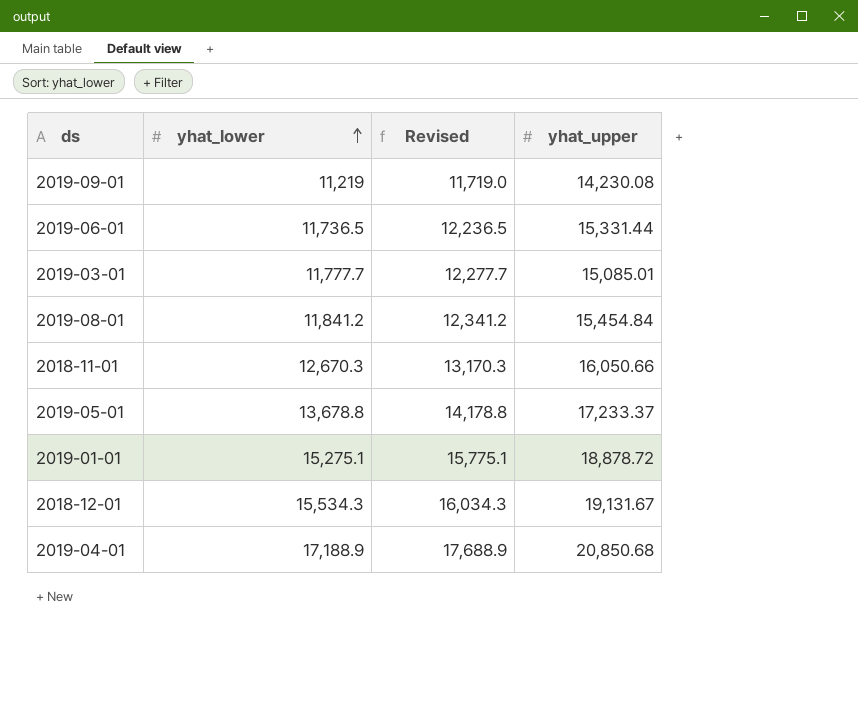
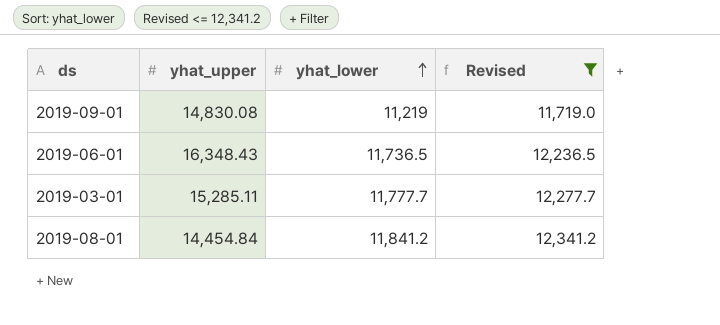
filter: none -> Revised <= 12,341.2
column yhat_upper | position: 4 -> 2
2019-09-01 | yhat_upper: 14,230.08 -> 14,830.08
2019-06-01 | yhat_upper: 15,331.44 -> 16,348.43
2019-03-01 | yhat_upper: 15,085.01 -> 15,285.11
2019-08-01 | yhat_upper: 15,454.84 -> 14,454.84

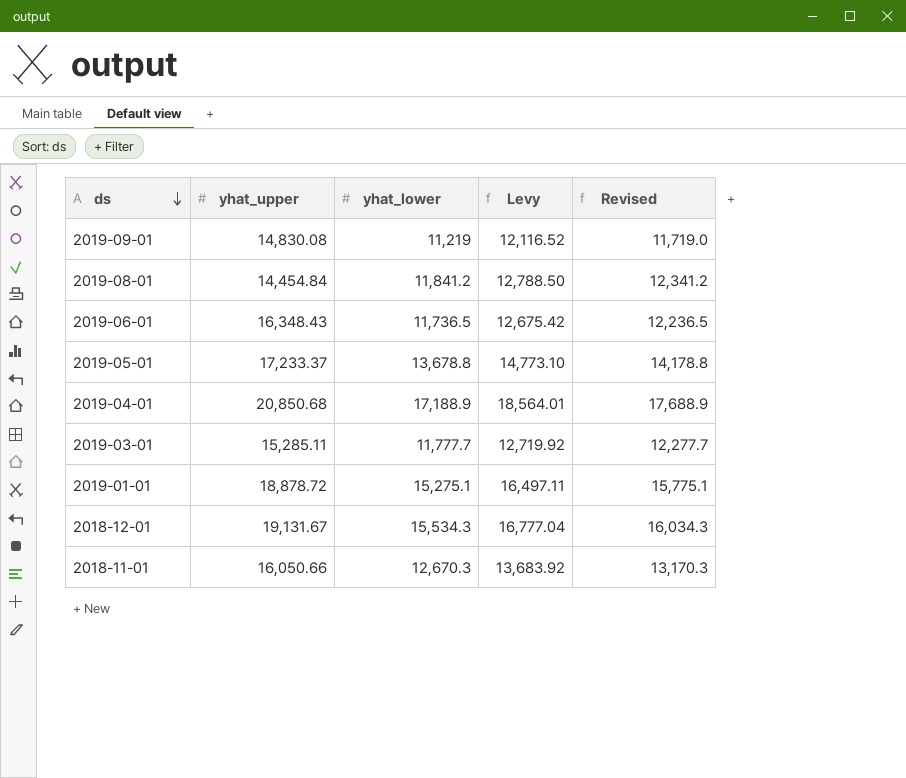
filter: Revised <= 12,341.2 -> none
row order: yhat_lower ascending -> ds descending
column Levy | formula: none -> [yhat_lower] * 1.08

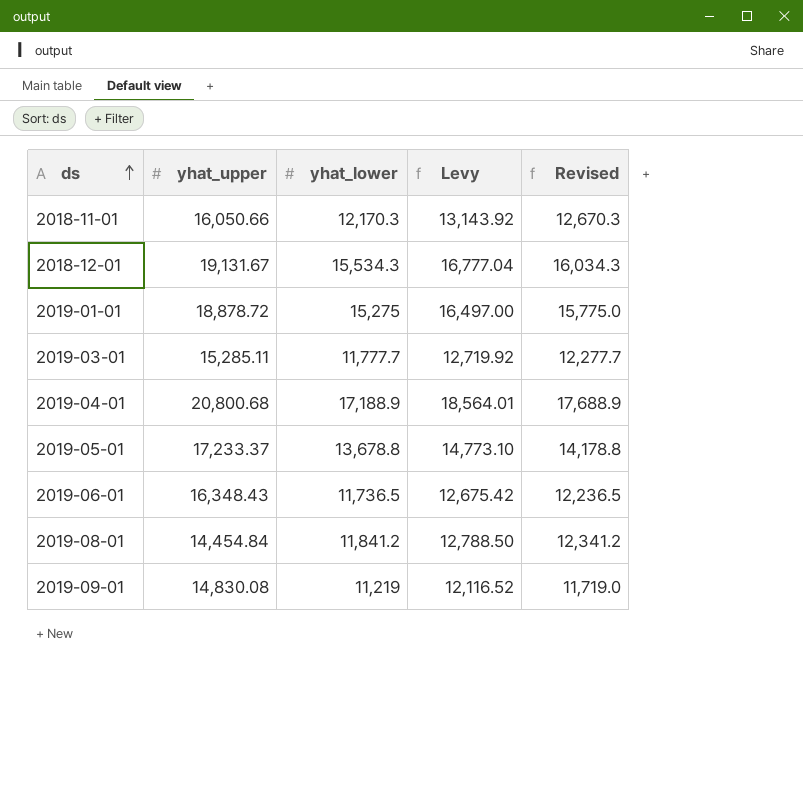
row order: ds descending -> ds ascending
2018-11-01 | yhat_lower: 12,670.3 -> 12,170.3
2018-11-01 | Levy: 13,683.92 -> 13,143.92
2018-11-01 | Revised: 13,170.3 -> 12,670.3
2019-01-01 | yhat_lower: 15,275.1 -> 15,275
2019-01-01 | Levy: 16,497.11 -> 16,497.00
2019-01-01 | Revised: 15,775.1 -> 15,775.0
2019-04-01 | yhat_upper: 20,850.68 -> 20,800.68

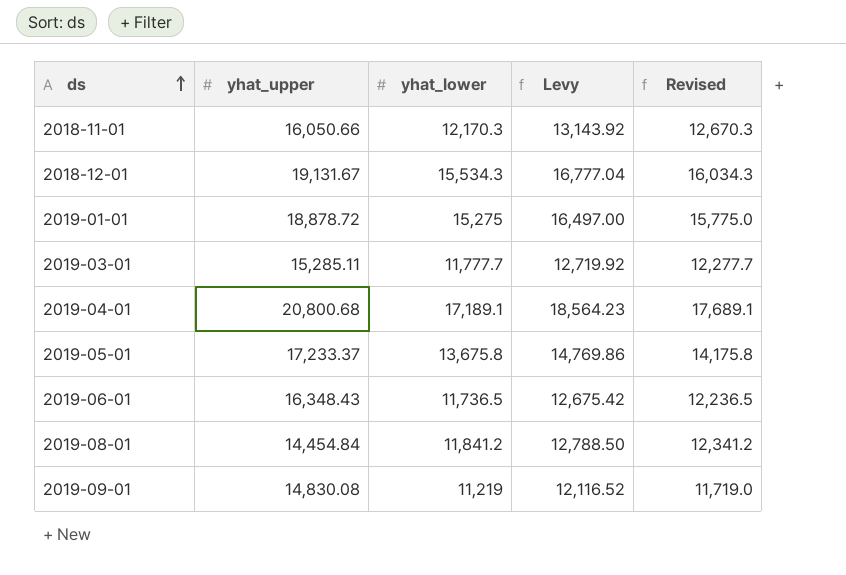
2019-04-01 | yhat_lower: 17,188.9 -> 17,189.1
2019-04-01 | Levy: 18,564.01 -> 18,564.23
2019-04-01 | Revised: 17,688.9 -> 17,689.1
2019-05-01 | yhat_lower: 13,678.8 -> 13,675.8
2019-05-01 | Levy: 14,773.10 -> 14,769.86
2019-05-01 | Revised: 14,178.8 -> 14,175.8

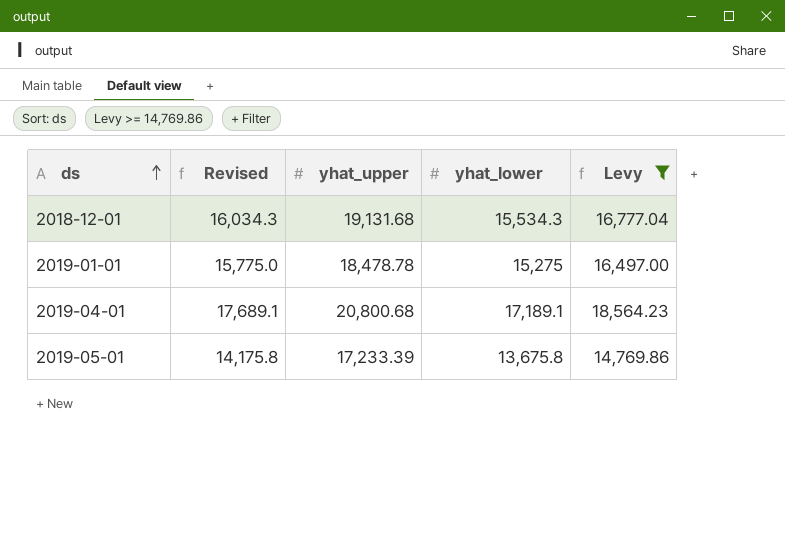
filter: none -> Levy >= 14,769.86
column Revised | position: 5 -> 2
2018-12-01 | yhat_upper: 19,131.67 -> 19,131.68
2019-01-01 | yhat_upper: 18,878.72 -> 18,478.78
2019-05-01 | yhat_upper: 17,233.37 -> 17,233.39

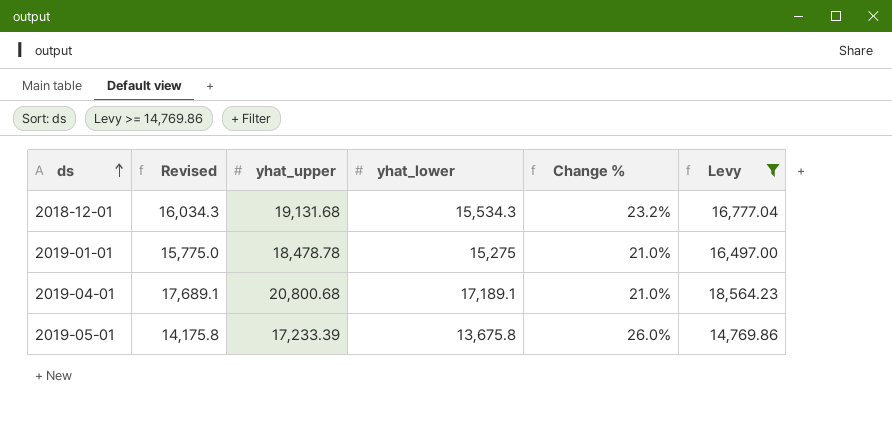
column Change % | formula: none -> ([yhat_upper] - [yhat_lower]) / [yhat_lower]

